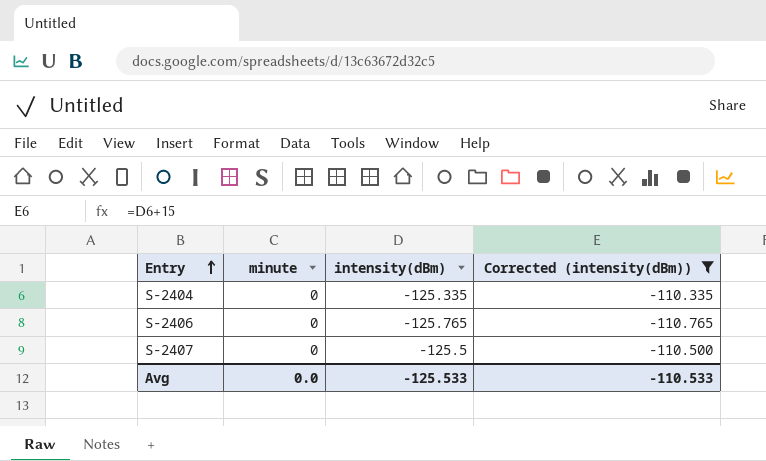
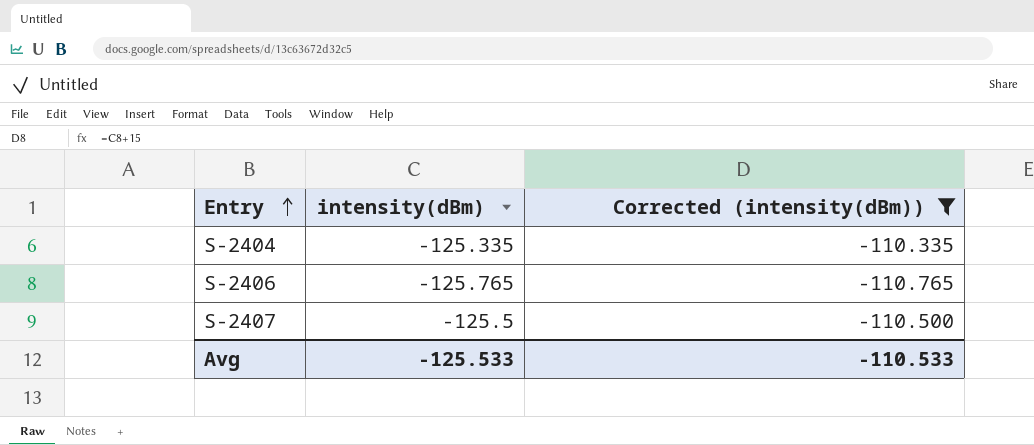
column minute | position: 2 -> none

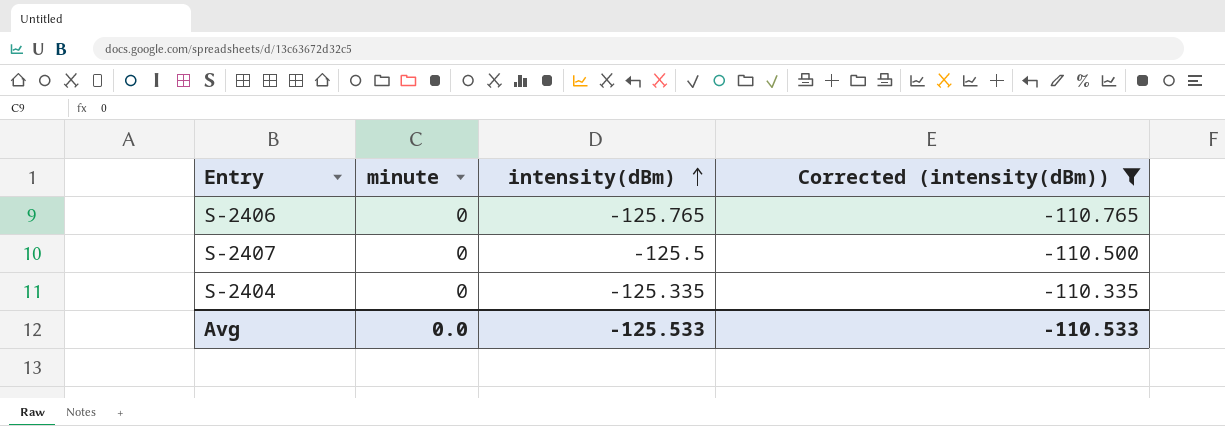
row order: Entry ascending -> intensity(dBm) ascending
column minute | position: none -> 2

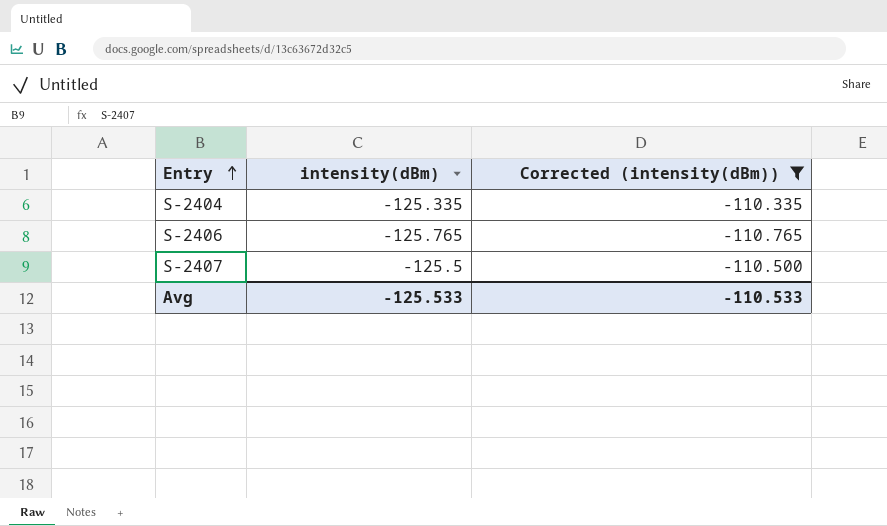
row order: intensity(dBm) ascending -> Entry ascending
column minute | position: 2 -> none

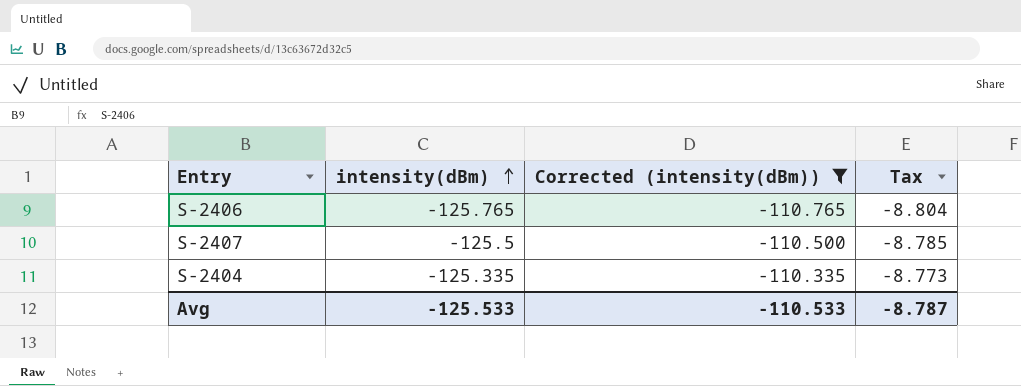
row order: Entry ascending -> intensity(dBm) ascending
column Tax | formula: none -> [intensity(dBm)] * 0.07

